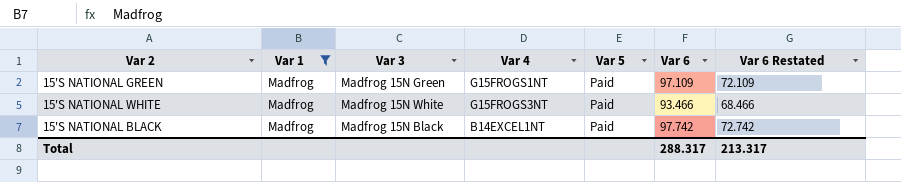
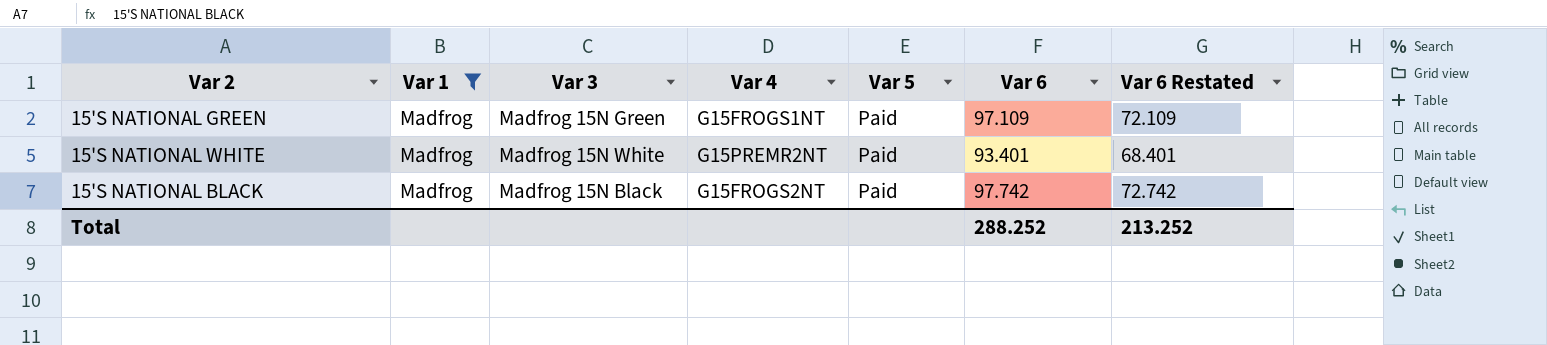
15'S NATIONAL WHITE | Var 4: G15FROGS3NT -> G15PREMR2NT
15'S NATIONAL WHITE | Var 6: 93.466 -> 93.401
15'S NATIONAL WHITE | Var 6 Restated: 68.466 -> 68.401
15'S NATIONAL BLACK | Var 4: B14EXCEL1NT -> G15FROGS2NT
Total | Var 6: 288.317 -> 288.252
Total | Var 6 Restated: 213.317 -> 213.252

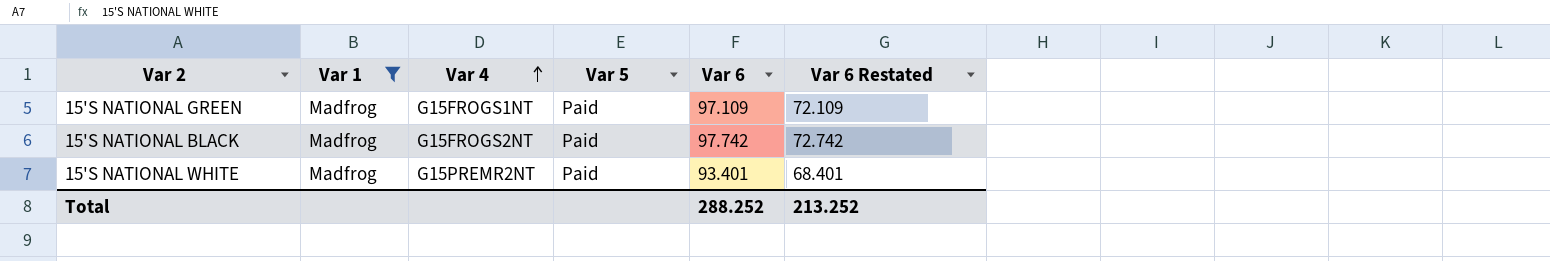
row order: none -> Var 4 ascending
column Var 3 | position: 3 -> none

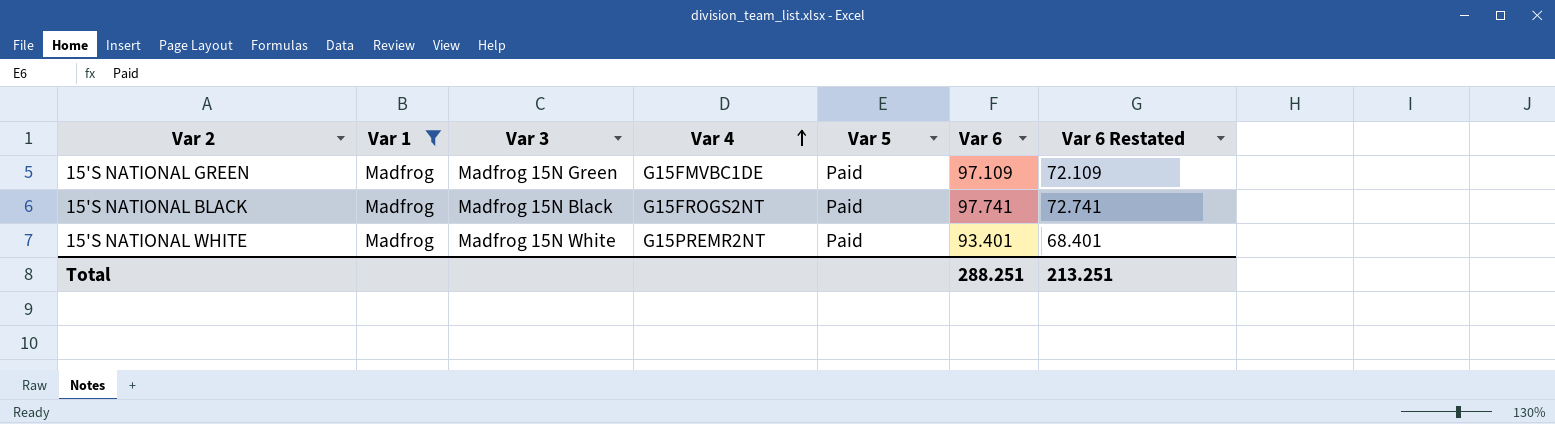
column Var 3 | position: none -> 3
15'S NATIONAL GREEN | Var 4: G15FROGS1NT -> G15FMVBC1DE
15'S NATIONAL BLACK | Var 6: 97.742 -> 97.741
15'S NATIONAL BLACK | Var 6 Restated: 72.742 -> 72.741
Total | Var 6: 288.252 -> 288.251
Total | Var 6 Restated: 213.252 -> 213.251

